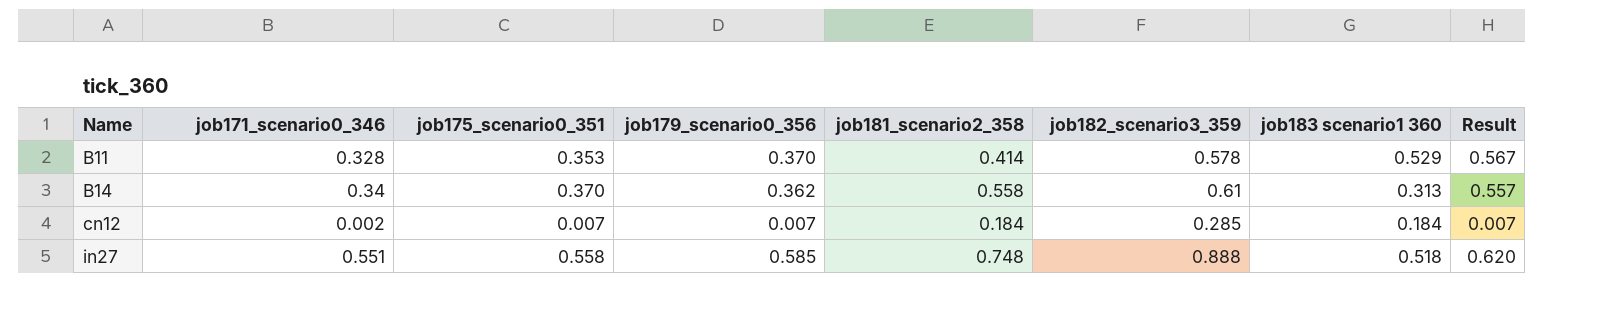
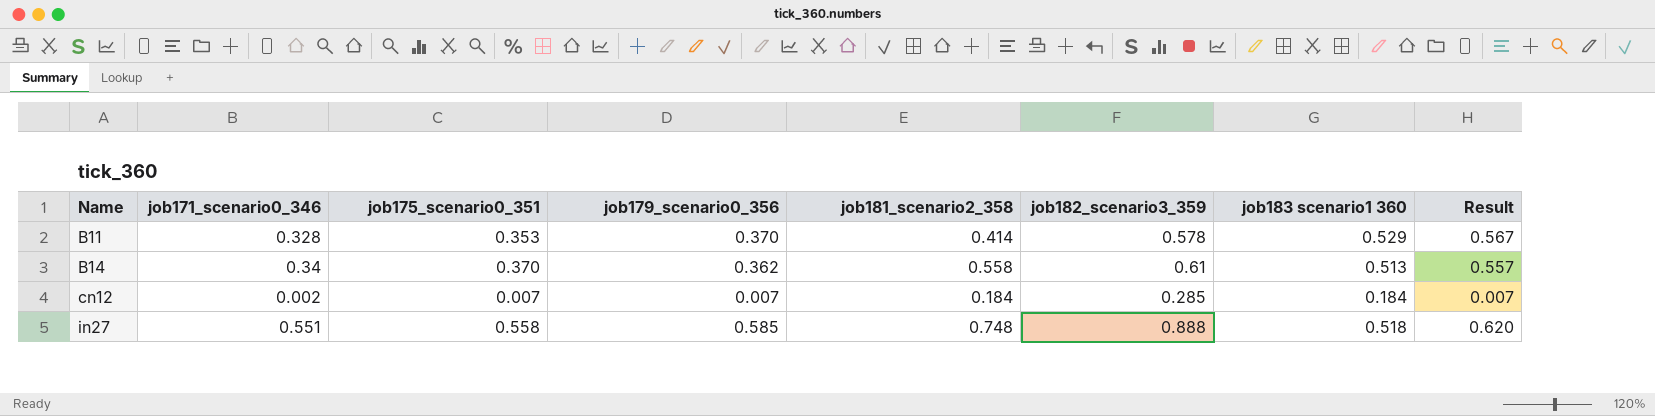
B14 | job183 scenario1 360: 0.313 -> 0.513

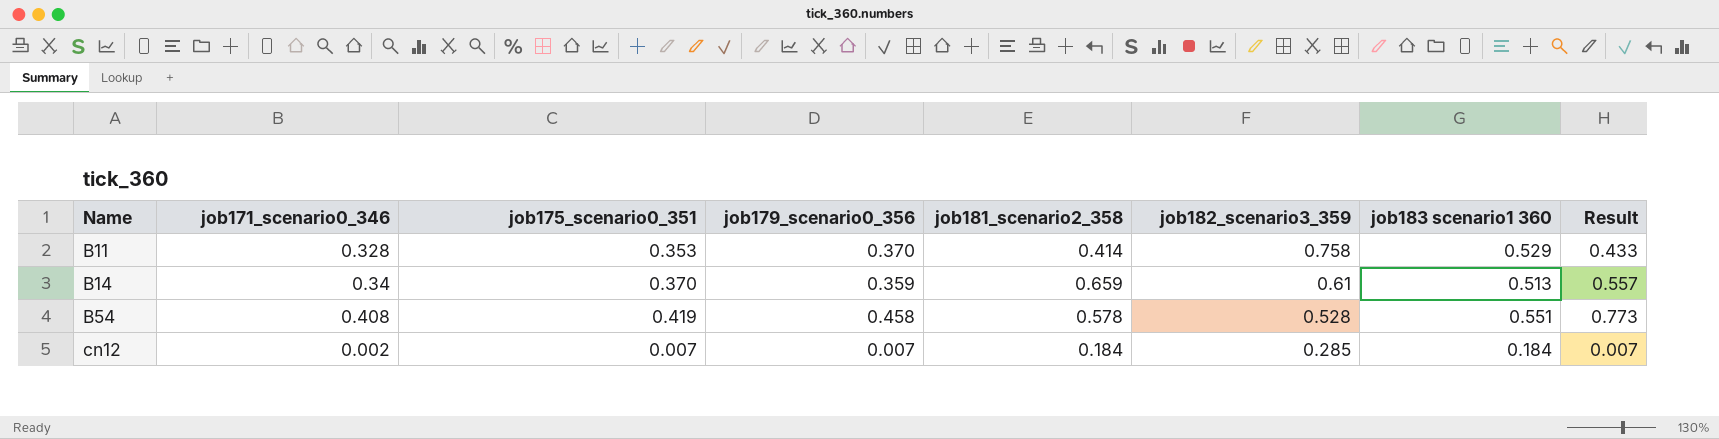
row in27: 0.551 | 0.558 | 0.585 | 0.748 | 0.888 | 0.518 | 0.620 -> none
B11 | job182_scenario3_359: 0.578 -> 0.758
B11 | Result: 0.567 -> 0.433
B14 | job179_scenario0_356: 0.362 -> 0.359
B14 | job181_scenario2_358: 0.558 -> 0.659
row B54: none -> 0.408 | 0.419 | 0.458 | 0.578 | 0.528 | 0.551 | 0.773

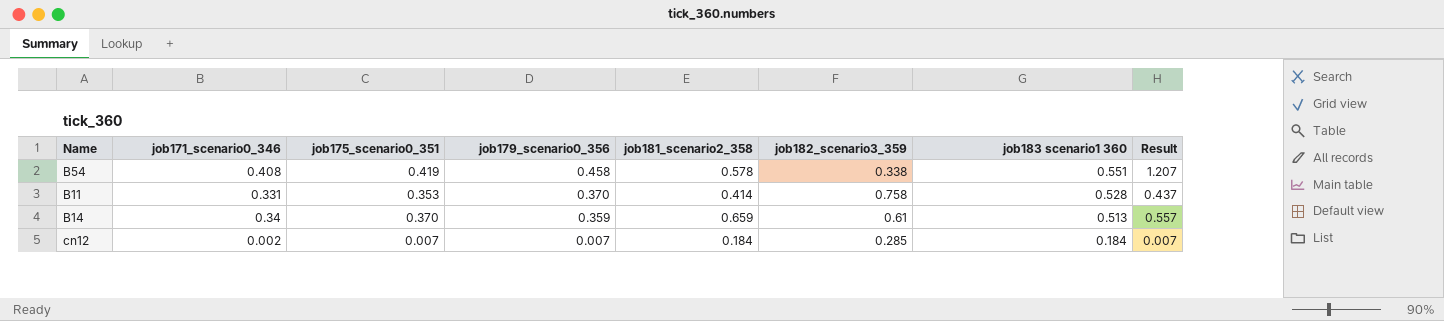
row order: Name ascending -> job179_scenario0_356 descending
B54 | job182_scenario3_359: 0.528 -> 0.338
B54 | Result: 0.773 -> 1.207
B11 | job171_scenario0_346: 0.328 -> 0.331
B11 | job183 scenario1 360: 0.529 -> 0.528
B11 | Result: 0.433 -> 0.437

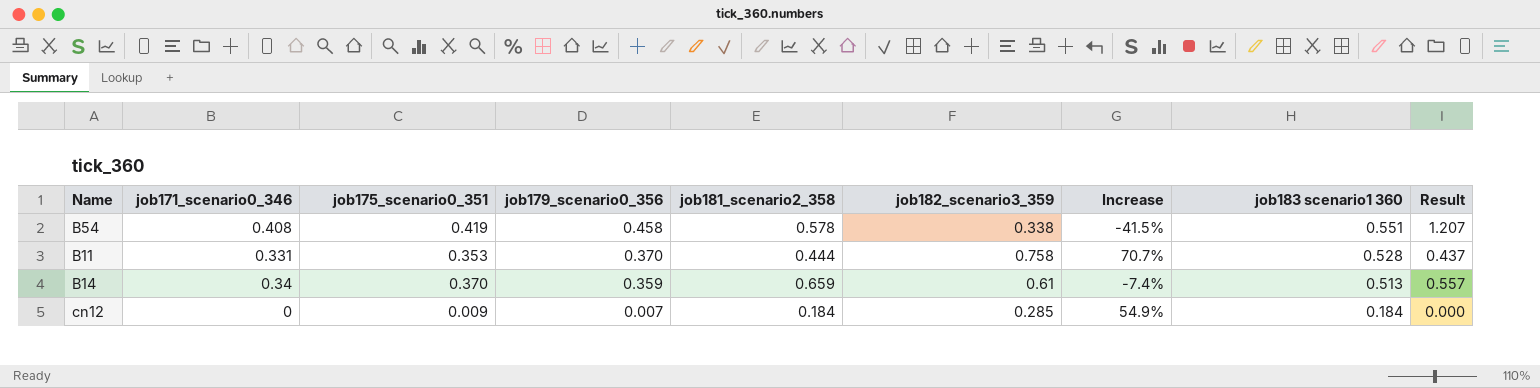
column Increase | formula: none -> ([job182_scenario3_359] - [job181_scenario2_358]) / [job181_scenario2_358]
B11 | job181_scenario2_358: 0.414 -> 0.444
cn12 | job171_scenario0_346: 0.002 -> 0
cn12 | job175_scenario0_351: 0.007 -> 0.009
cn12 | Result: 0.007 -> 0.000

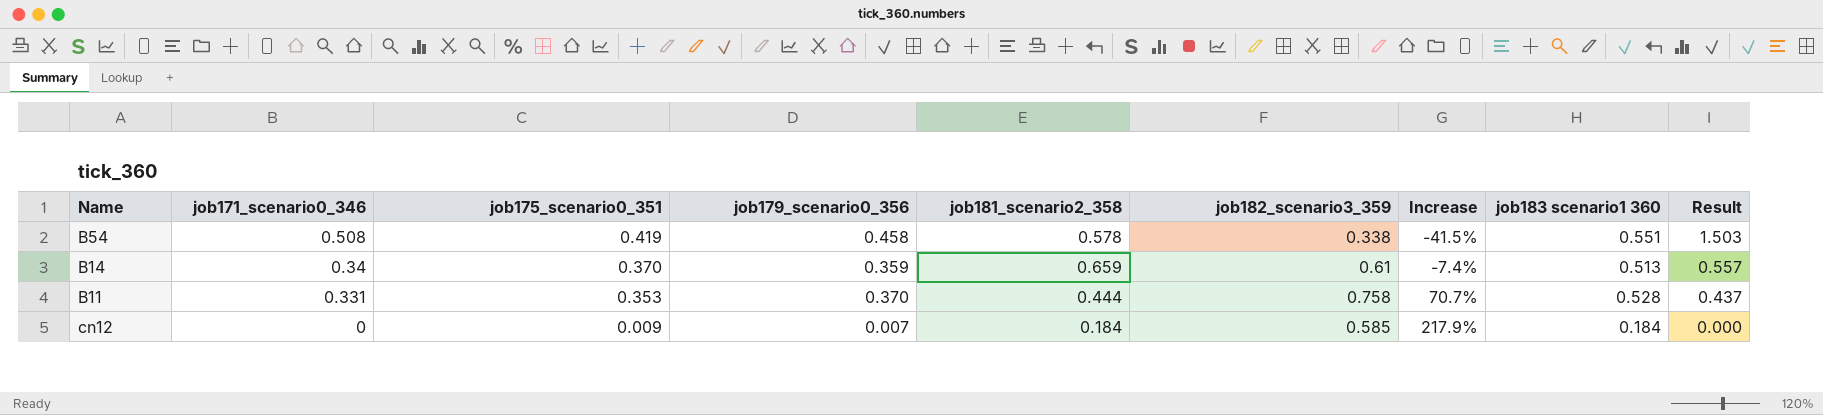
row order: job179_scenario0_356 descending -> job171_scenario0_346 descending
B54 | job171_scenario0_346: 0.408 -> 0.508
B54 | Result: 1.207 -> 1.503
cn12 | job182_scenario3_359: 0.285 -> 0.585
cn12 | Increase: 54.9% -> 217.9%

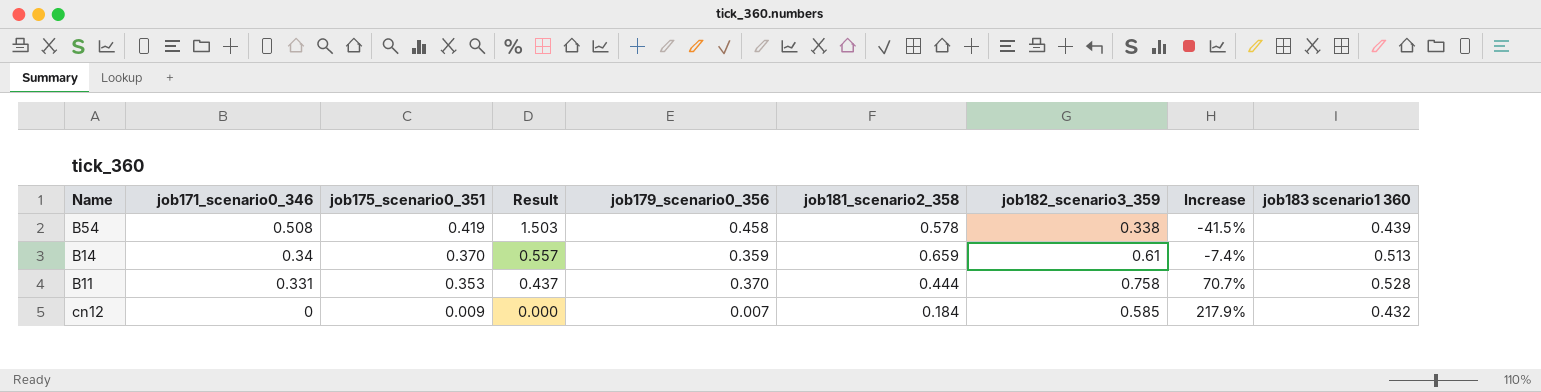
column Result | position: 9 -> 4
B54 | job183 scenario1 360: 0.551 -> 0.439
cn12 | job183 scenario1 360: 0.184 -> 0.432

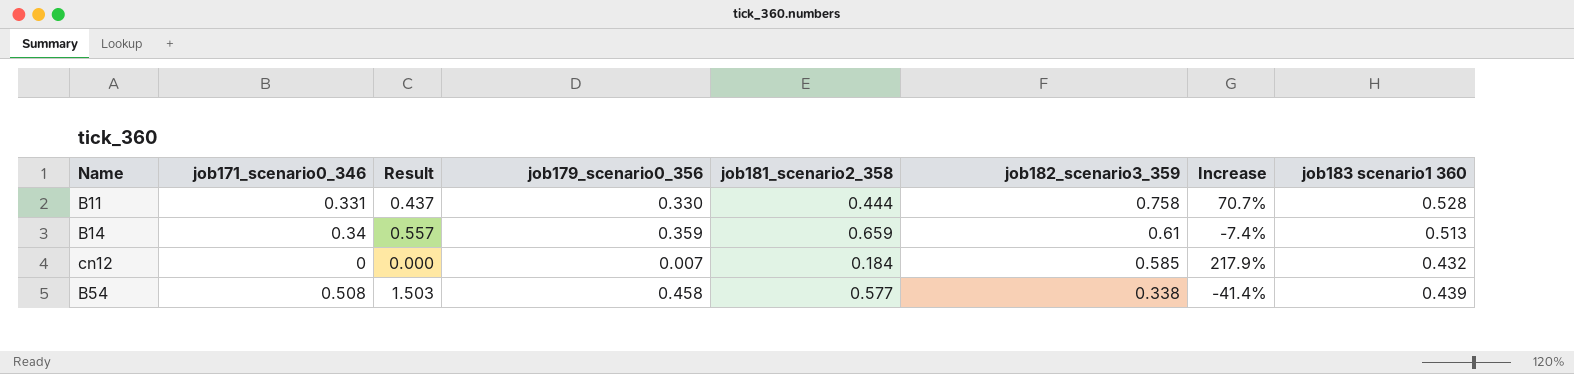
row order: job171_scenario0_346 descending -> job182_scenario3_359 descending
column job175_scenario0_351 | position: 3 -> none
B11 | job179_scenario0_356: 0.370 -> 0.330
B54 | job181_scenario2_358: 0.578 -> 0.577
B54 | Increase: -41.5% -> -41.4%

